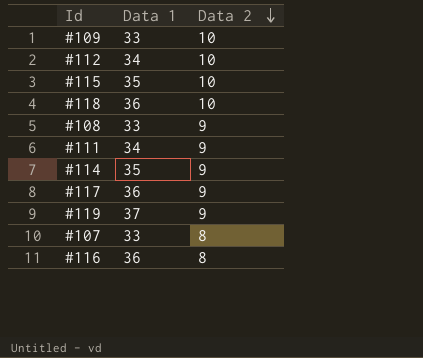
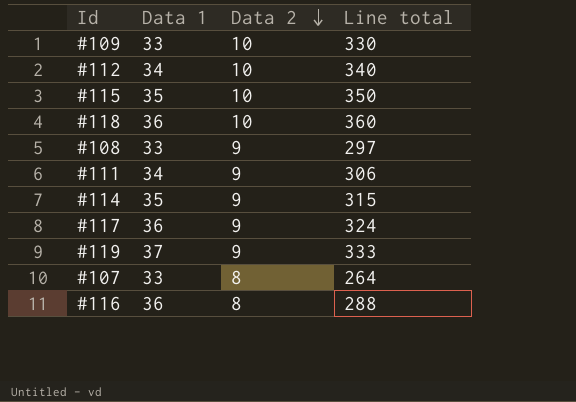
column Line total | formula: none -> [Data 1] * [Data 2]

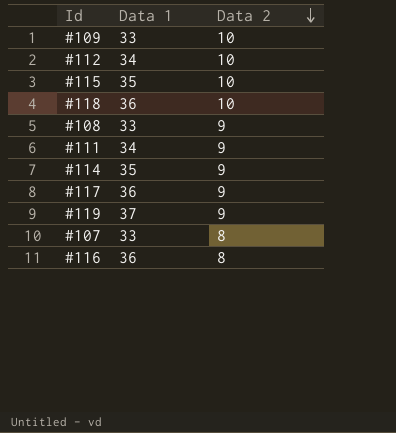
column Line total | formula: [Data 1] * [Data 2] -> none

